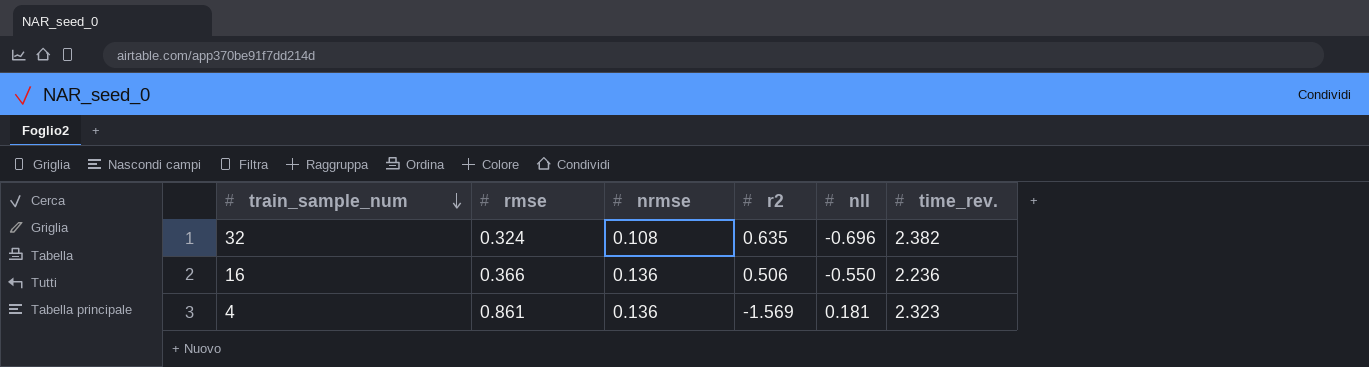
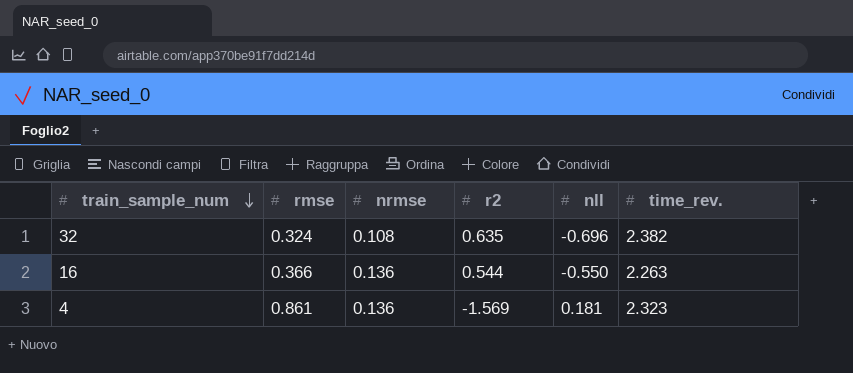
16 | r2: 0.506 -> 0.544
16 | time_rev.: 2.236 -> 2.263

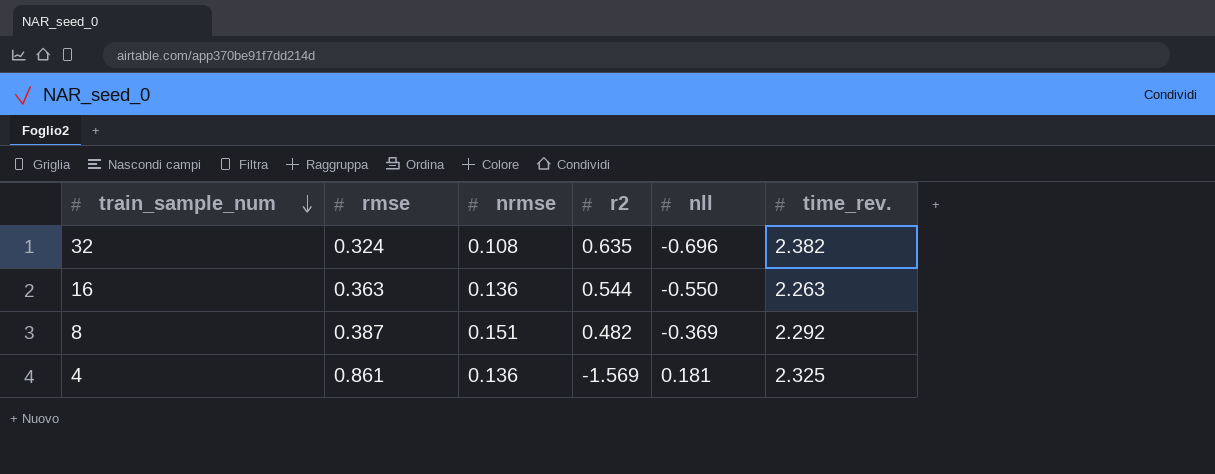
16 | rmse: 0.366 -> 0.363
row 8: none -> 0.387 | 0.151 | 0.482 | -0.369 | 2.292
4 | time_rev.: 2.323 -> 2.325

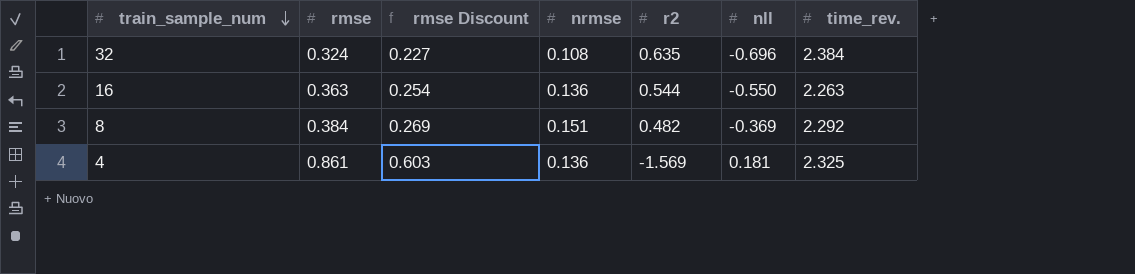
column rmse Discount | formula: none -> [rmse] * 0.7
32 | time_rev.: 2.382 -> 2.384
8 | rmse: 0.387 -> 0.384

